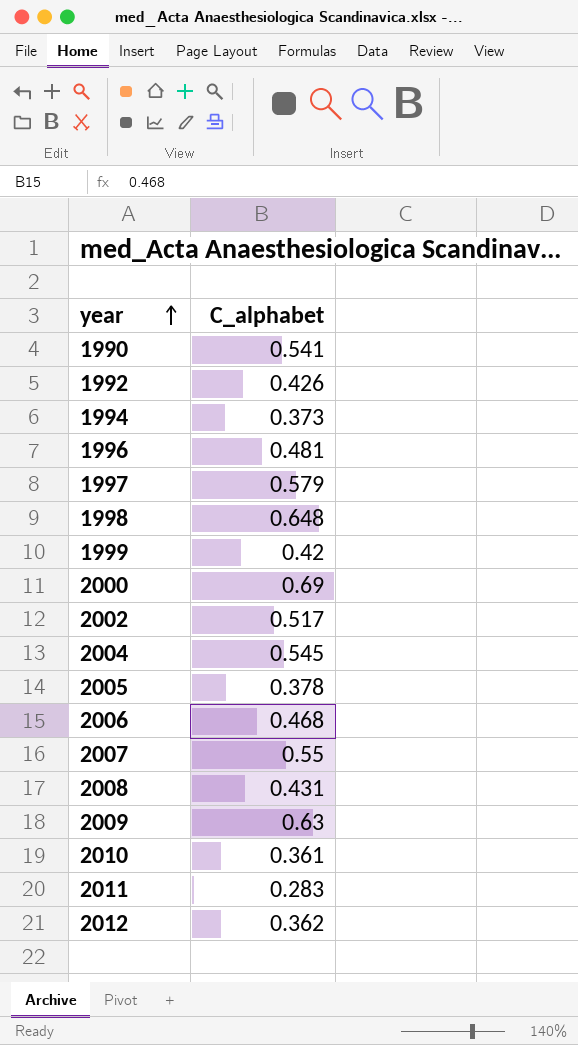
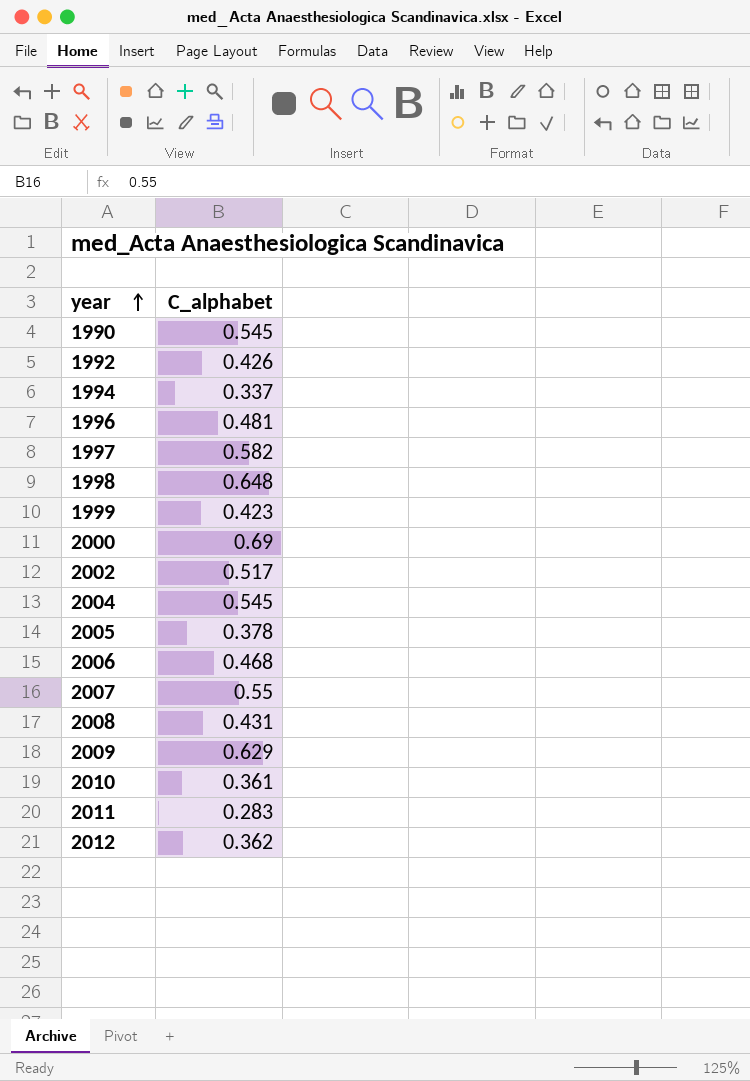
1990 | C_alphabet: 0.541 -> 0.545
1994 | C_alphabet: 0.373 -> 0.337
1997 | C_alphabet: 0.579 -> 0.582
1999 | C_alphabet: 0.42 -> 0.423
2009 | C_alphabet: 0.63 -> 0.629

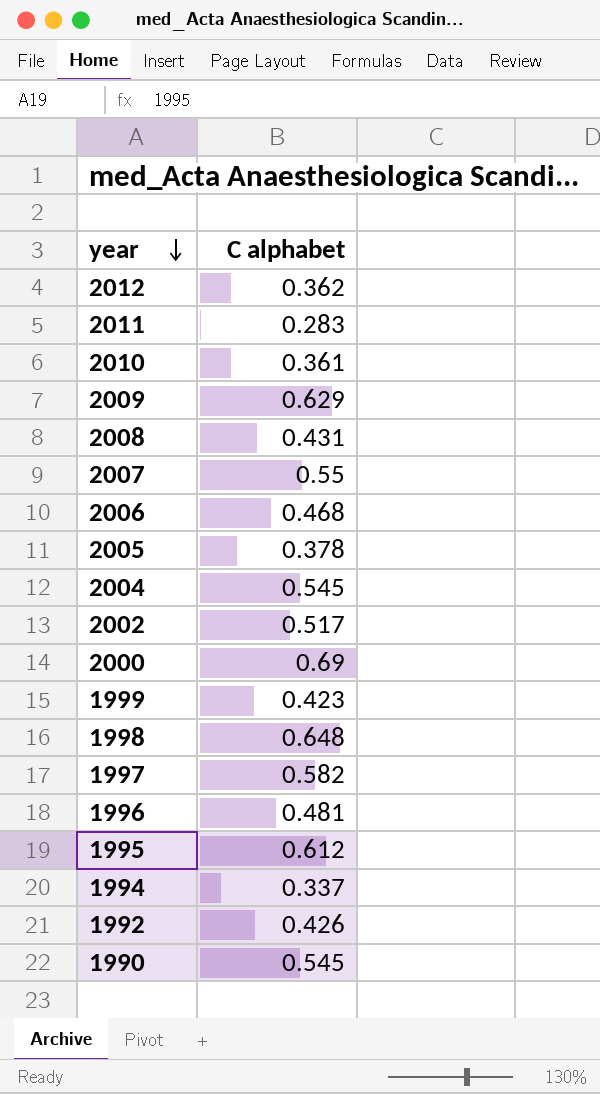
row order: year ascending -> year descending
column name: C_alphabet -> C alphabet
row 1995: none -> 0.612

